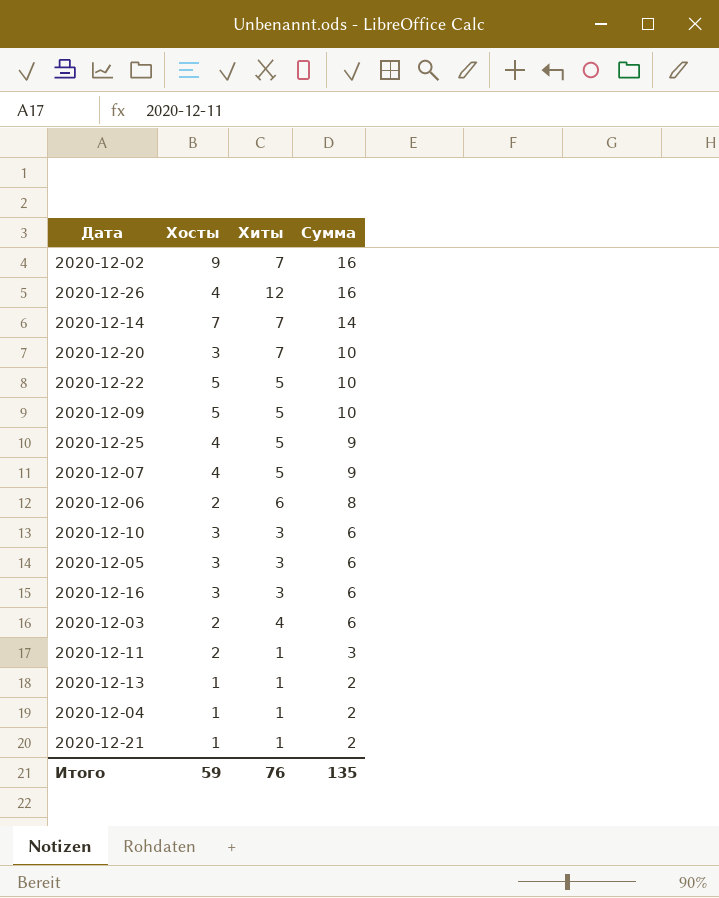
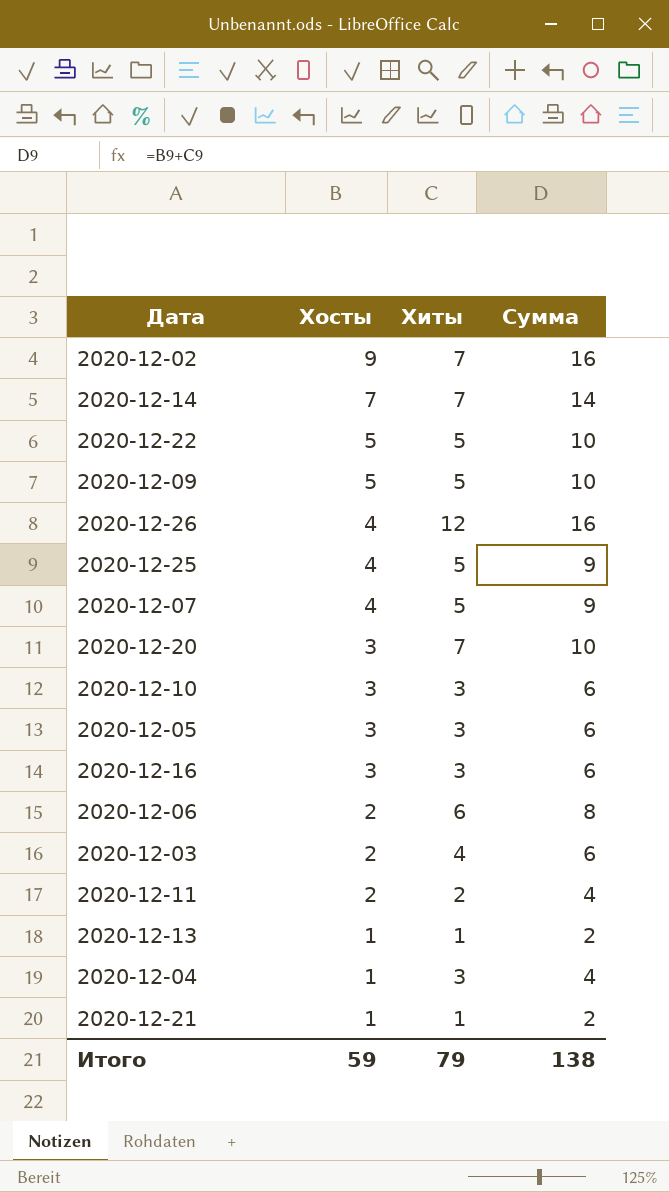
row order: Сумма descending -> Хосты descending
2020-12-11 | Хиты: 1 -> 2
2020-12-11 | Сумма: 3 -> 4
2020-12-04 | Хиты: 1 -> 3
2020-12-04 | Сумма: 2 -> 4
Итого | Хиты: 76 -> 79
Итого | Сумма: 135 -> 138

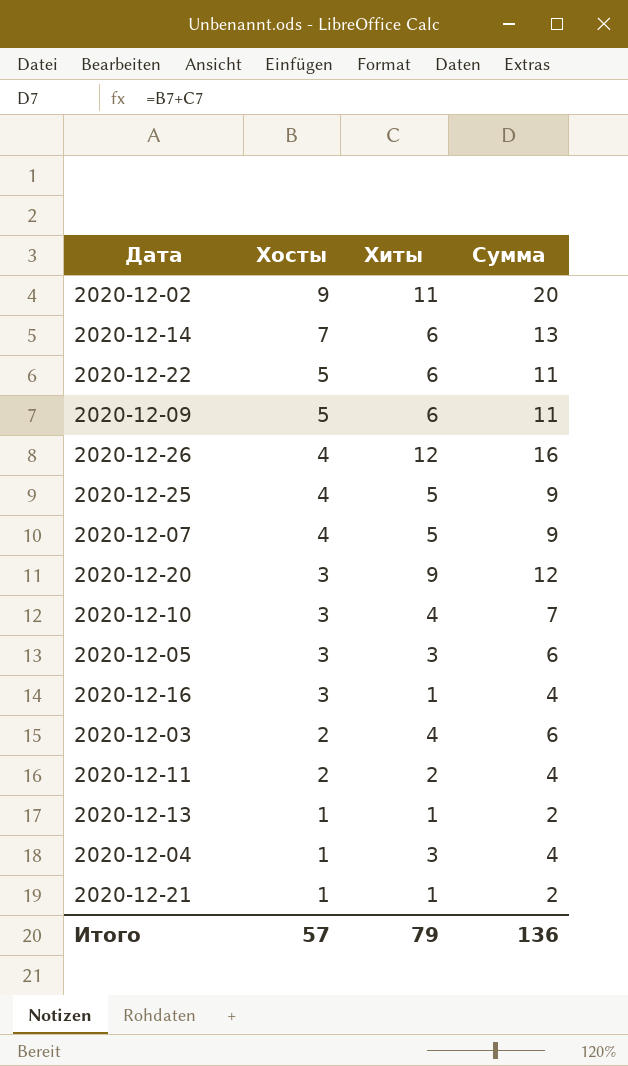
row 2020-12-06: 2 | 6 | 8 -> none
2020-12-02 | Хиты: 7 -> 11
2020-12-02 | Сумма: 16 -> 20
2020-12-14 | Хиты: 7 -> 6
2020-12-14 | Сумма: 14 -> 13
2020-12-22 | Хиты: 5 -> 6
2020-12-22 | Сумма: 10 -> 11
2020-12-09 | Хиты: 5 -> 6
2020-12-09 | Сумма: 10 -> 11
2020-12-20 | Хиты: 7 -> 9
2020-12-20 | Сумма: 10 -> 12
2020-12-10 | Хиты: 3 -> 4
2020-12-10 | Сумма: 6 -> 7
2020-12-16 | Хиты: 3 -> 1
2020-12-16 | Сумма: 6 -> 4
Итого | Хосты: 59 -> 57
Итого | Сумма: 138 -> 136

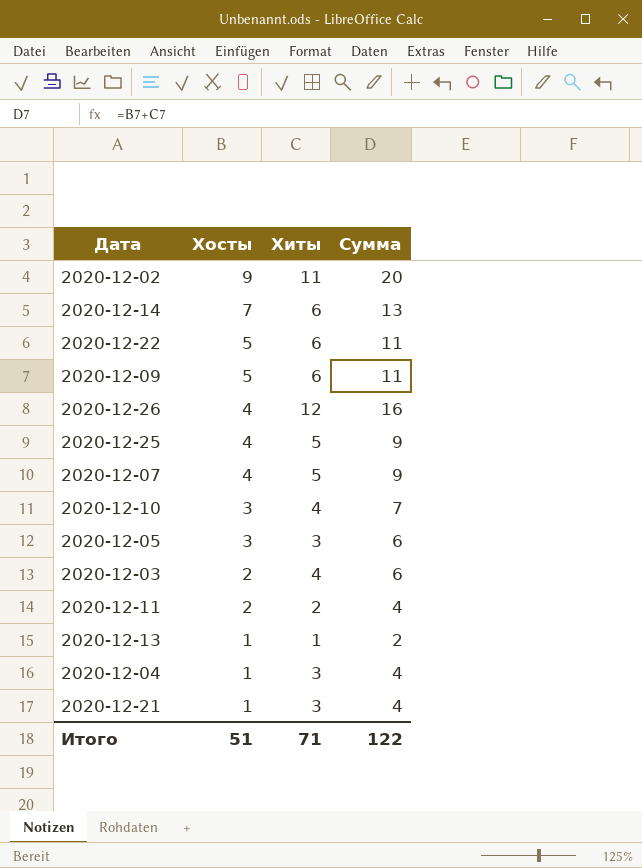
row 2020-12-20: 3 | 9 | 12 -> none
row 2020-12-16: 3 | 1 | 4 -> none
2020-12-21 | Хиты: 1 -> 3
2020-12-21 | Сумма: 2 -> 4
Итого | Хосты: 57 -> 51
Итого | Хиты: 79 -> 71
Итого | Сумма: 136 -> 122

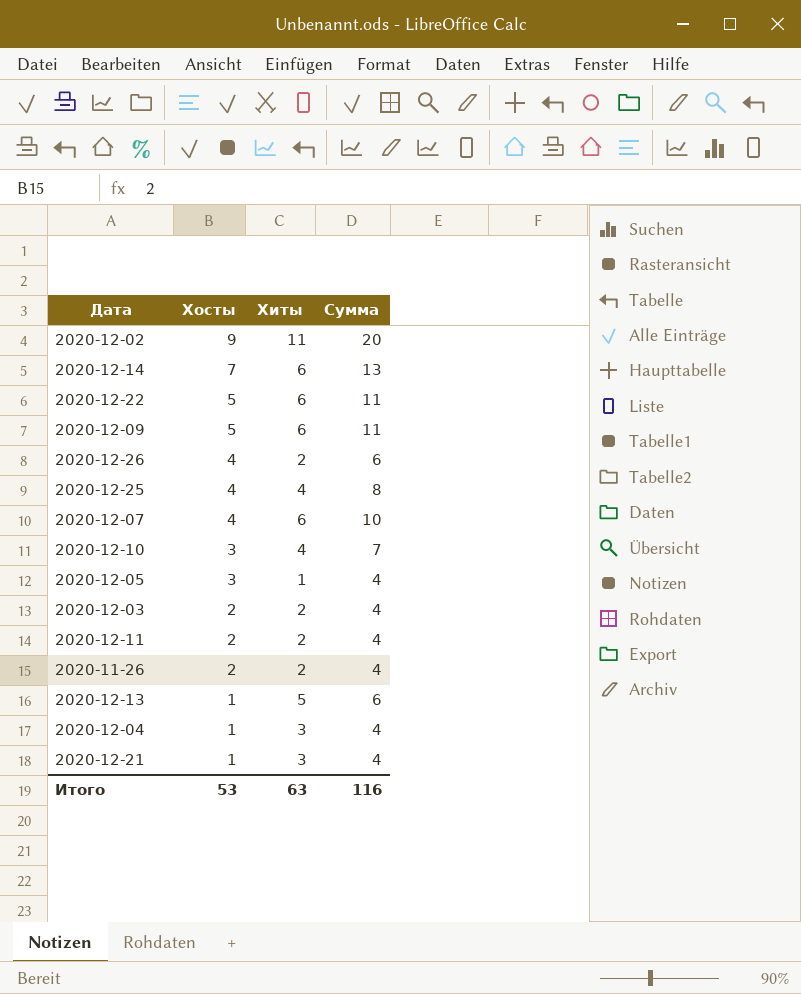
2020-12-26 | Хиты: 12 -> 2
2020-12-26 | Сумма: 16 -> 6
2020-12-25 | Хиты: 5 -> 4
2020-12-25 | Сумма: 9 -> 8
2020-12-07 | Хиты: 5 -> 6
2020-12-07 | Сумма: 9 -> 10
2020-12-05 | Хиты: 3 -> 1
2020-12-05 | Сумма: 6 -> 4
2020-12-03 | Хиты: 4 -> 2
2020-12-03 | Сумма: 6 -> 4
row 2020-11-26: none -> 2 | 2 | 4
2020-12-13 | Хиты: 1 -> 5
2020-12-13 | Сумма: 2 -> 6
Итого | Хосты: 51 -> 53
Итого | Хиты: 71 -> 63
Итого | Сумма: 122 -> 116

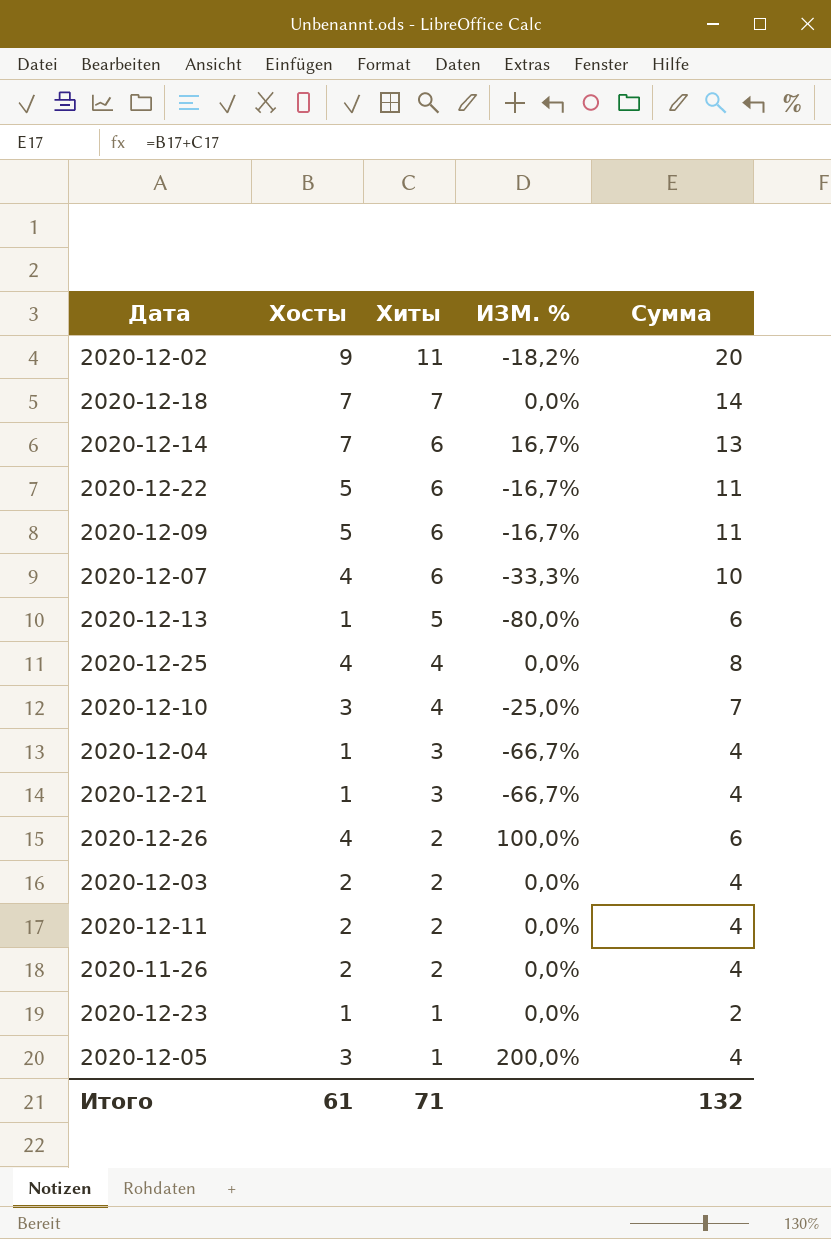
row order: Хосты descending -> Хиты descending
column ИЗМ. % | formula: none -> ([Хосты] - [Хиты]) / [Хиты]
row 2020-12-18: none -> 7 | 7 | 0,0% | 14
row 2020-12-23: none -> 1 | 1 | 0,0% | 2
Итого | Хосты: 53 -> 61
Итого | Хиты: 63 -> 71
Итого | Сумма: 116 -> 132

